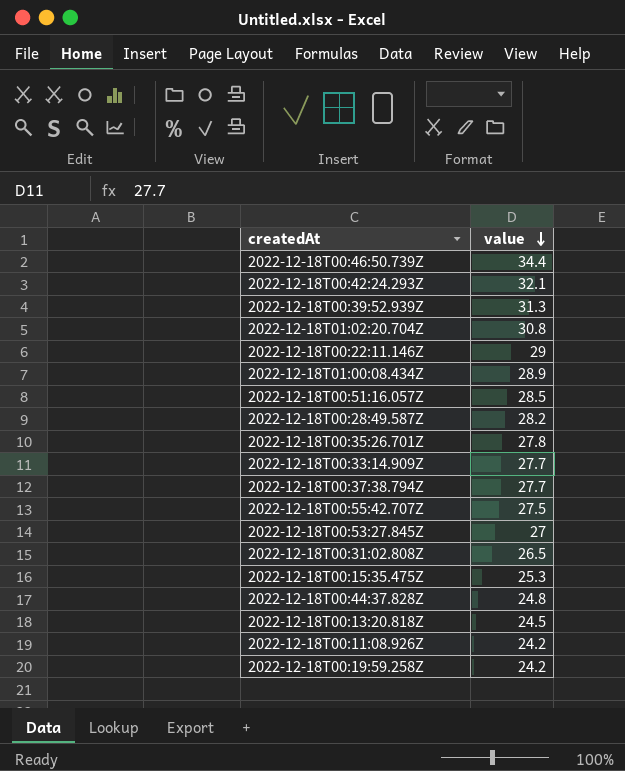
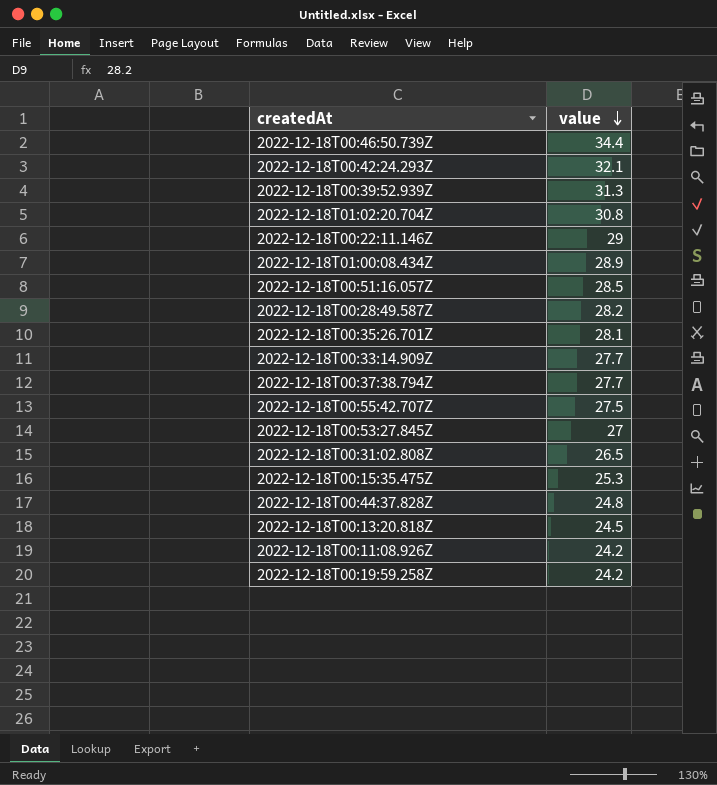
2022-12-18T00:35:26.701Z | value: 27.8 -> 28.1

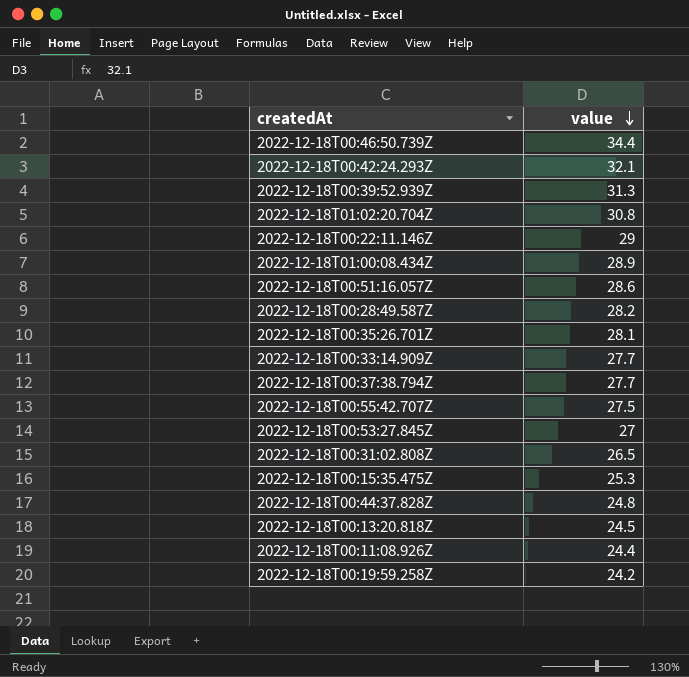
2022-12-18T00:51:16.057Z | value: 28.5 -> 28.6
2022-12-18T00:11:08.926Z | value: 24.2 -> 24.4

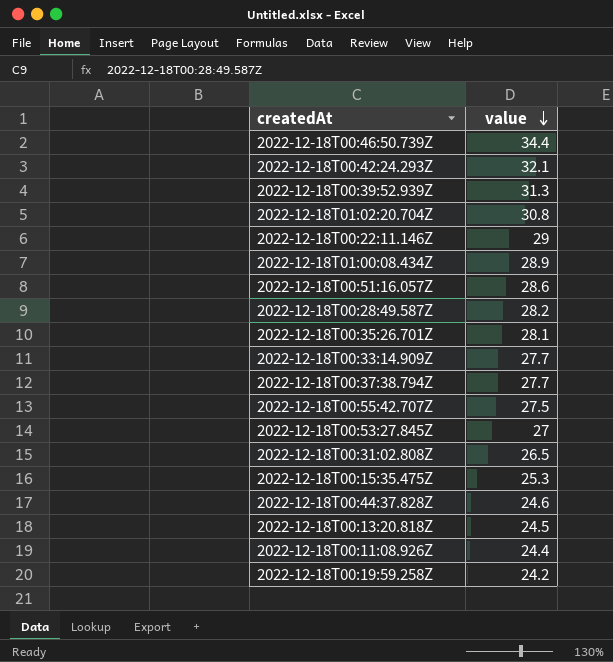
2022-12-18T00:44:37.828Z | value: 24.8 -> 24.6

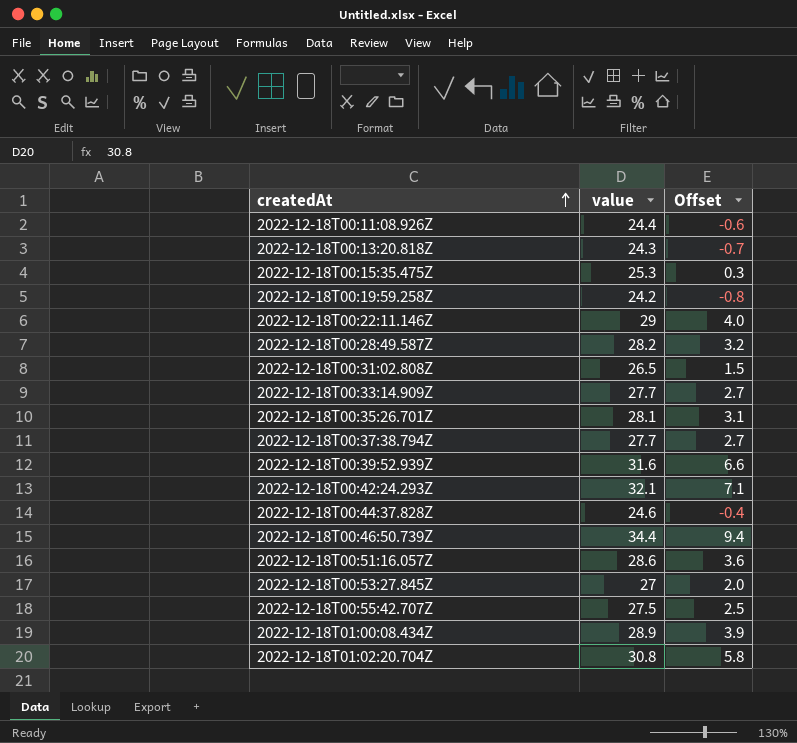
row order: value descending -> createdAt ascending
column Offset | formula: none -> [value] - 25
2022-12-18T00:13:20.818Z | value: 24.5 -> 24.3
2022-12-18T00:39:52.939Z | value: 31.3 -> 31.6

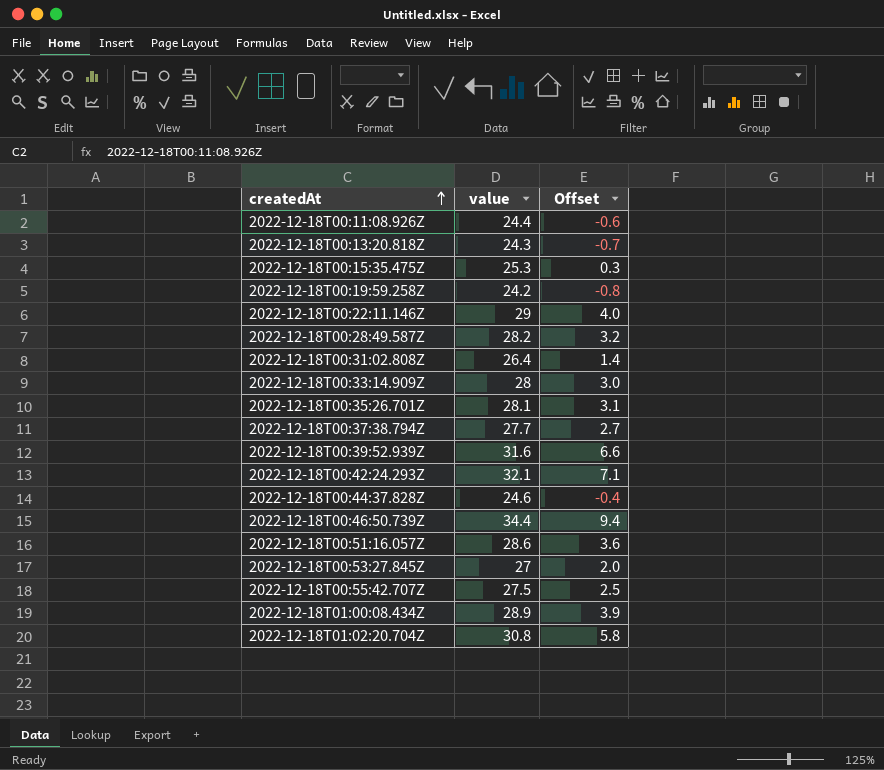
2022-12-18T00:31:02.808Z | value: 26.5 -> 26.4
2022-12-18T00:31:02.808Z | Offset: 1.5 -> 1.4
2022-12-18T00:33:14.909Z | value: 27.7 -> 28
2022-12-18T00:33:14.909Z | Offset: 2.7 -> 3.0

